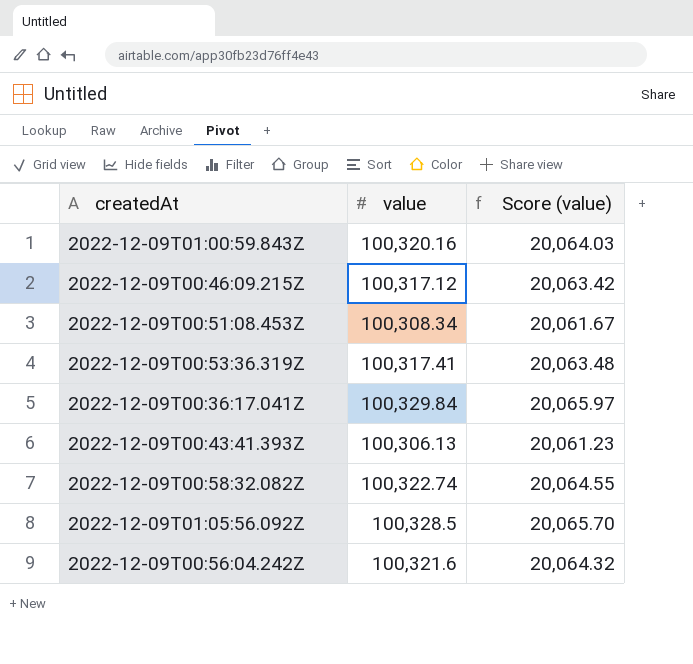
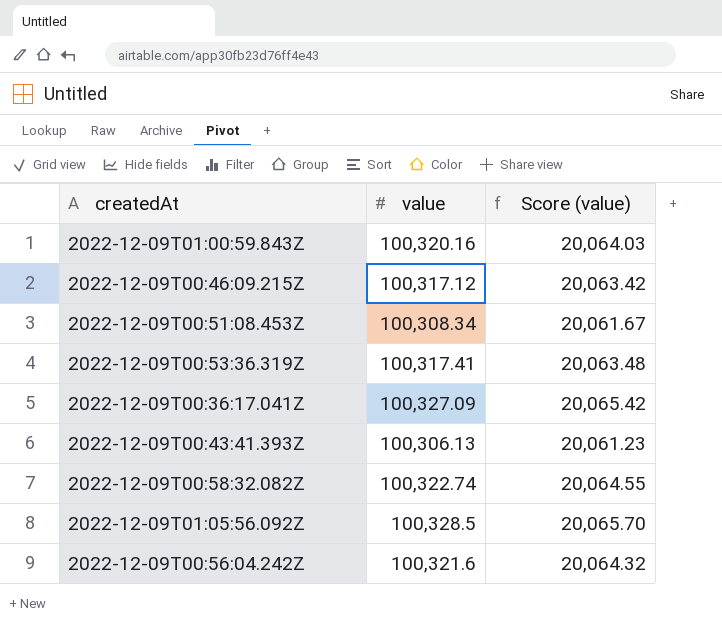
2022-12-09T00:36:17.041Z | value: 100,329.84 -> 100,327.09
2022-12-09T00:36:17.041Z | Score (value): 20,065.97 -> 20,065.42

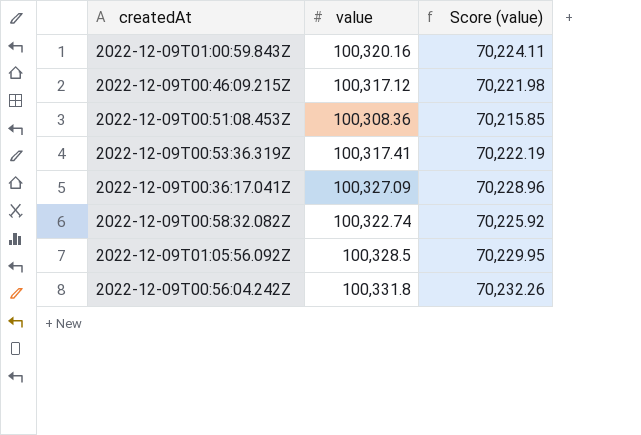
column Score (value) | formula: [value] * 0.2 -> [value] * 0.7
row 2022-12-09T00:43:41.393Z: 100,306.13 | 20,061.23 -> none
2022-12-09T00:51:08.453Z | value: 100,308.34 -> 100,308.36
2022-12-09T00:56:04.242Z | value: 100,321.6 -> 100,331.8

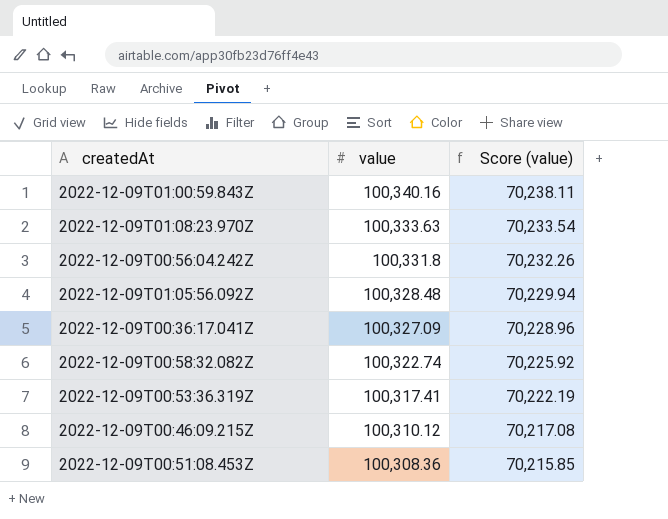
row order: none -> value descending
2022-12-09T01:00:59.843Z | value: 100,320.16 -> 100,340.16
2022-12-09T01:00:59.843Z | Score (value): 70,224.11 -> 70,238.11
row 2022-12-09T01:08:23.970Z: none -> 100,333.63 | 70,233.54
2022-12-09T01:05:56.092Z | value: 100,328.5 -> 100,328.48
2022-12-09T01:05:56.092Z | Score (value): 70,229.95 -> 70,229.94
2022-12-09T00:46:09.215Z | value: 100,317.12 -> 100,310.12
2022-12-09T00:46:09.215Z | Score (value): 70,221.98 -> 70,217.08

